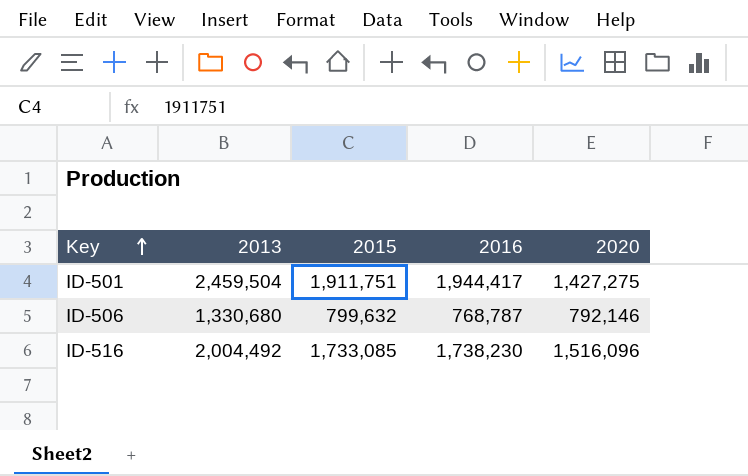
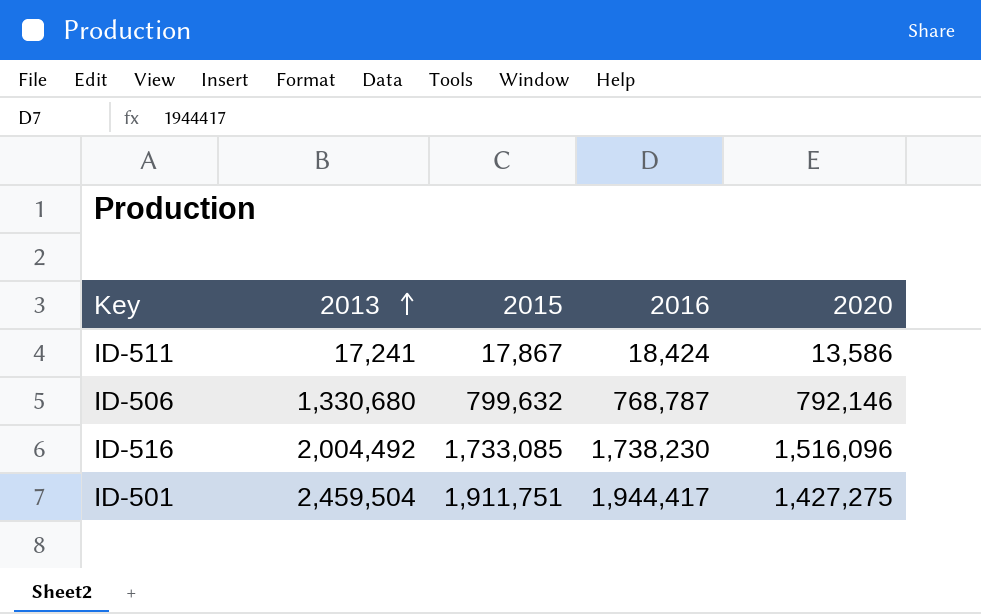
row order: Key ascending -> 2013 ascending
row ID-511: none -> 17,241 | 17,867 | 18,424 | 13,586

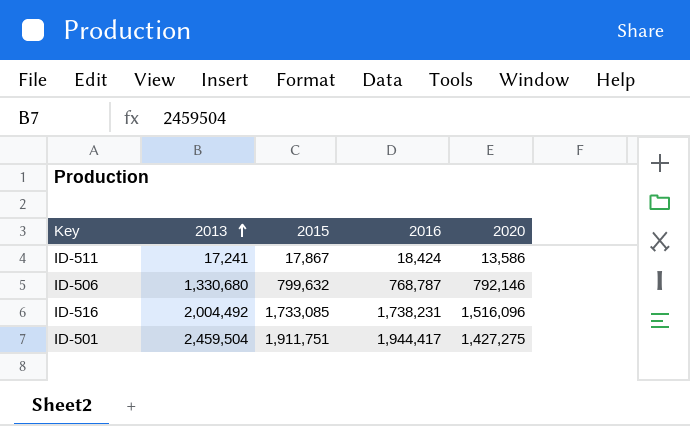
ID-516 | 2016: 1,738,230 -> 1,738,231

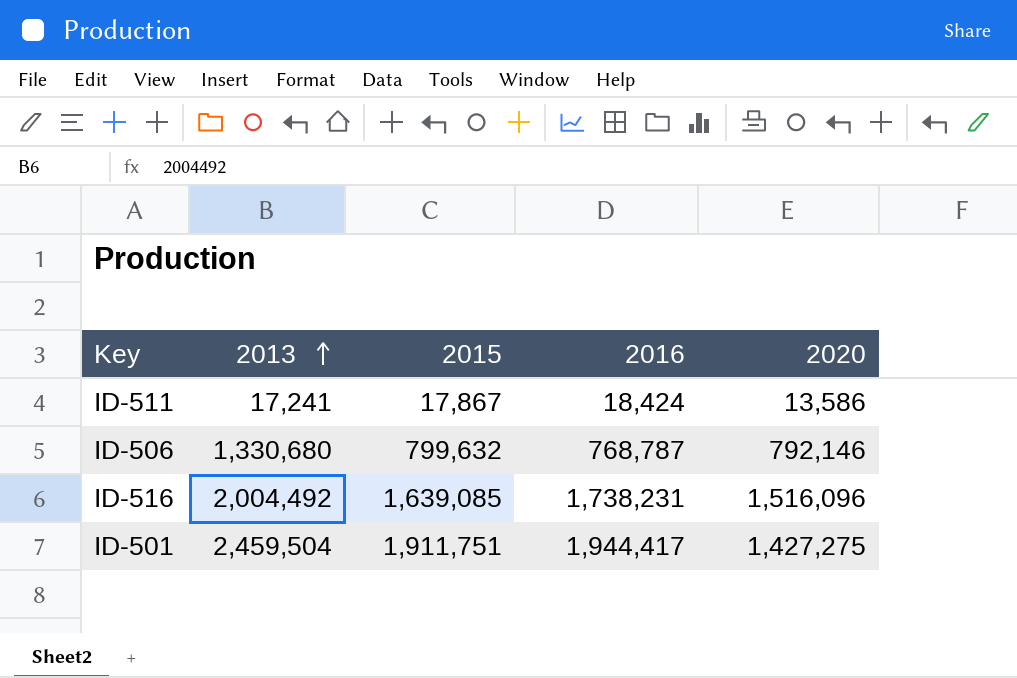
ID-516 | 2015: 1,733,085 -> 1,639,085

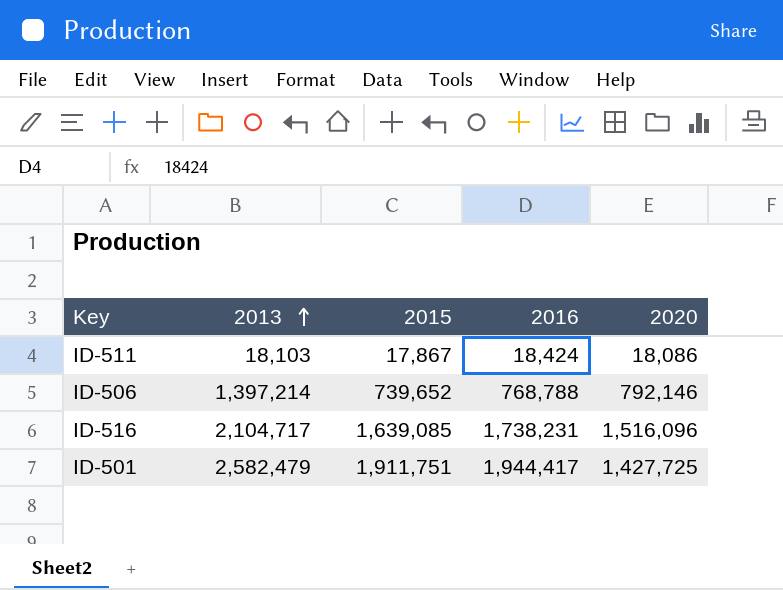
ID-511 | 2013: 17,241 -> 18,103
ID-511 | 2020: 13,586 -> 18,086
ID-506 | 2013: 1,330,680 -> 1,397,214
ID-506 | 2015: 799,632 -> 739,652
ID-506 | 2016: 768,787 -> 768,788
ID-516 | 2013: 2,004,492 -> 2,104,717
ID-501 | 2013: 2,459,504 -> 2,582,479
ID-501 | 2020: 1,427,275 -> 1,427,725

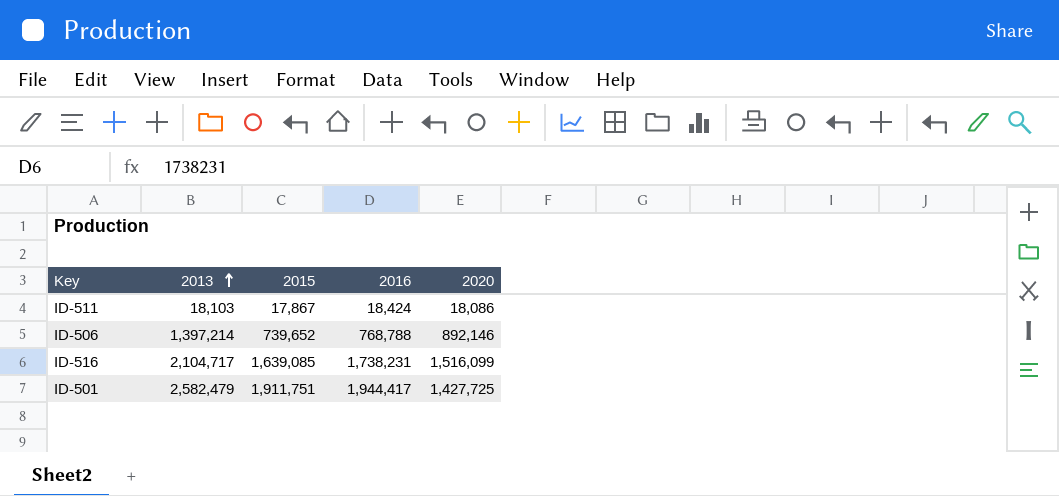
ID-506 | 2020: 792,146 -> 892,146
ID-516 | 2020: 1,516,096 -> 1,516,099

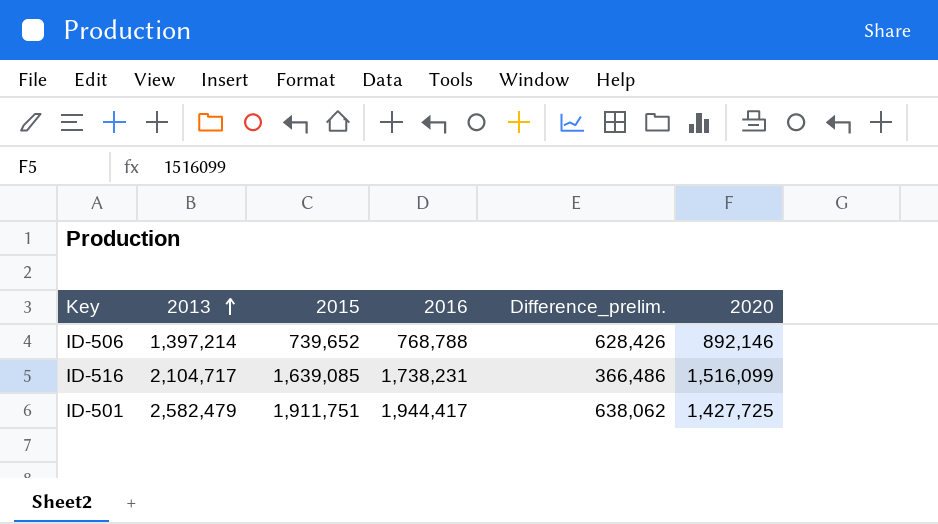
column Difference_prelim. | formula: none -> [2013] - [2016]
row ID-511: 18,103 | 17,867 | 18,424 | 18,086 -> none

